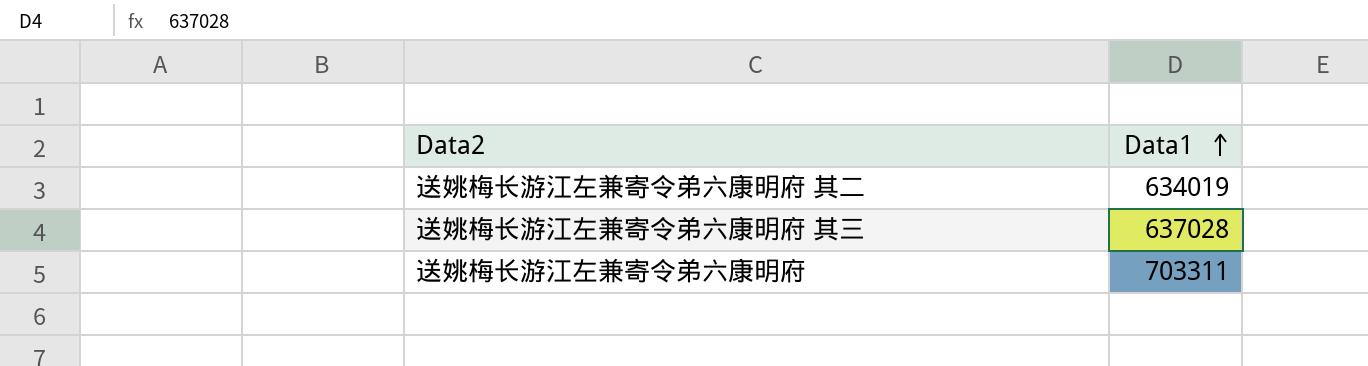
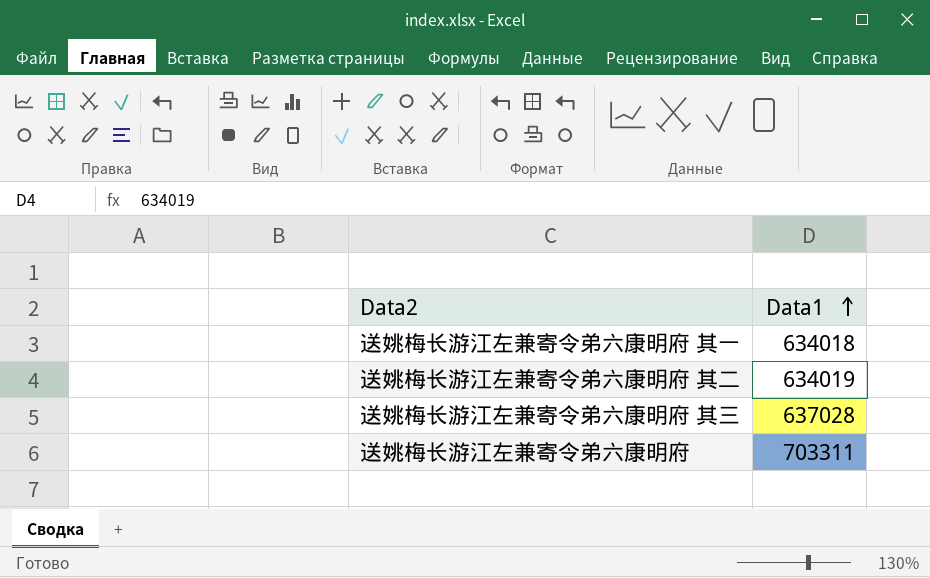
row 送姚梅长游江左兼寄令弟六康明府 其一: none -> 634018

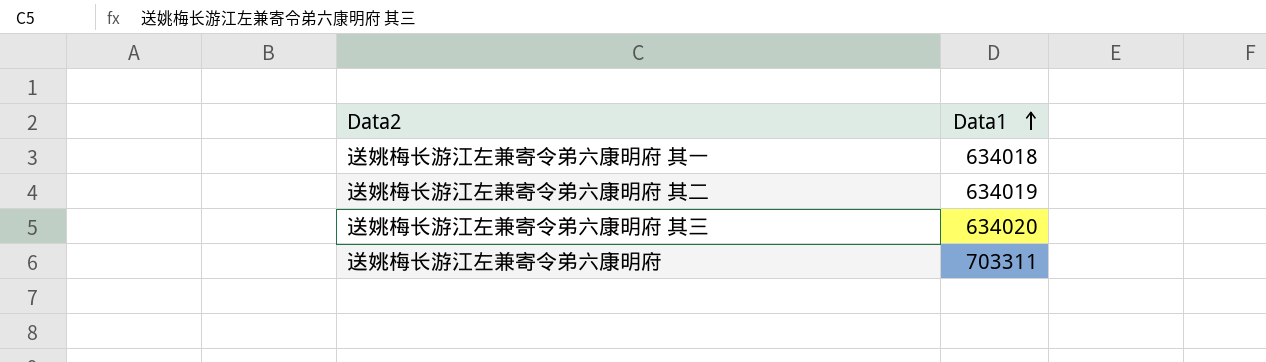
送姚梅长游江左兼寄令弟六康明府 其三 | Data1: 637028 -> 634020

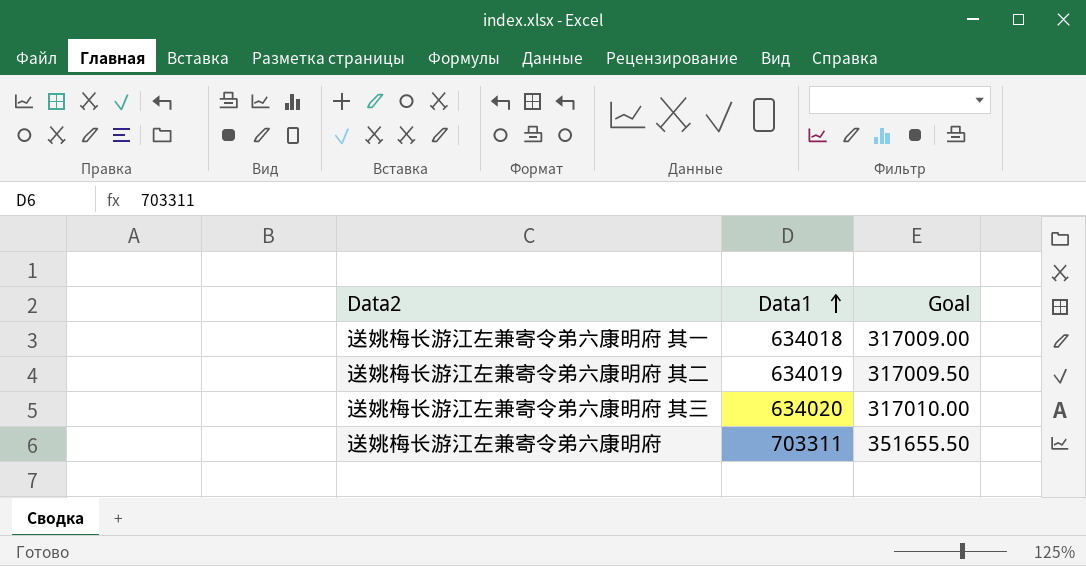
column Goal | formula: none -> [Data1] * 0.5

